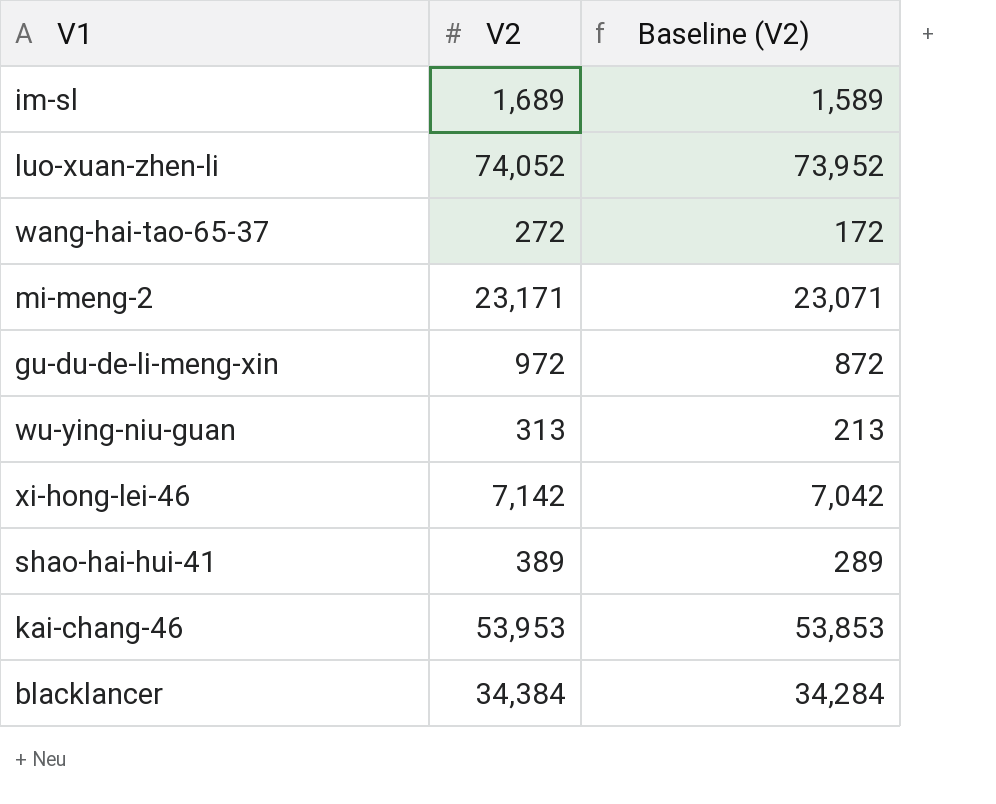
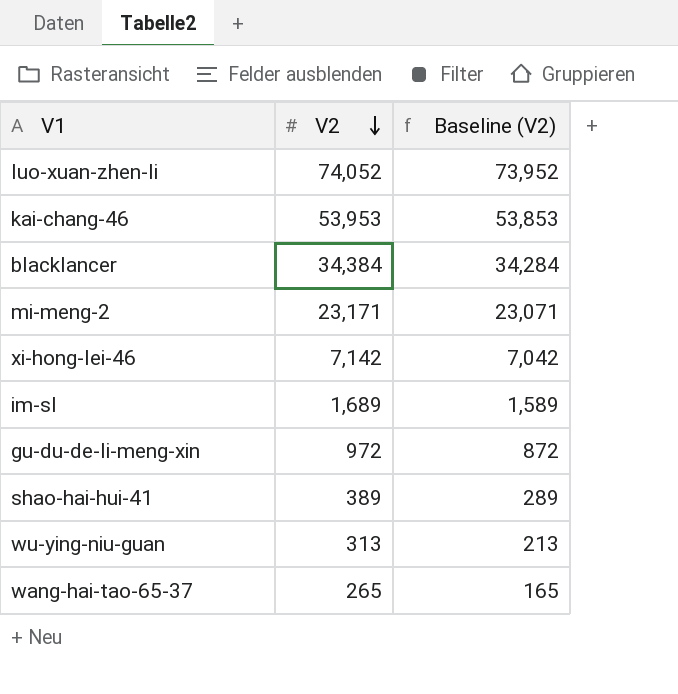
row order: none -> V2 descending
wang-hai-tao-65-37 | V2: 272 -> 265
wang-hai-tao-65-37 | Baseline (V2): 172 -> 165

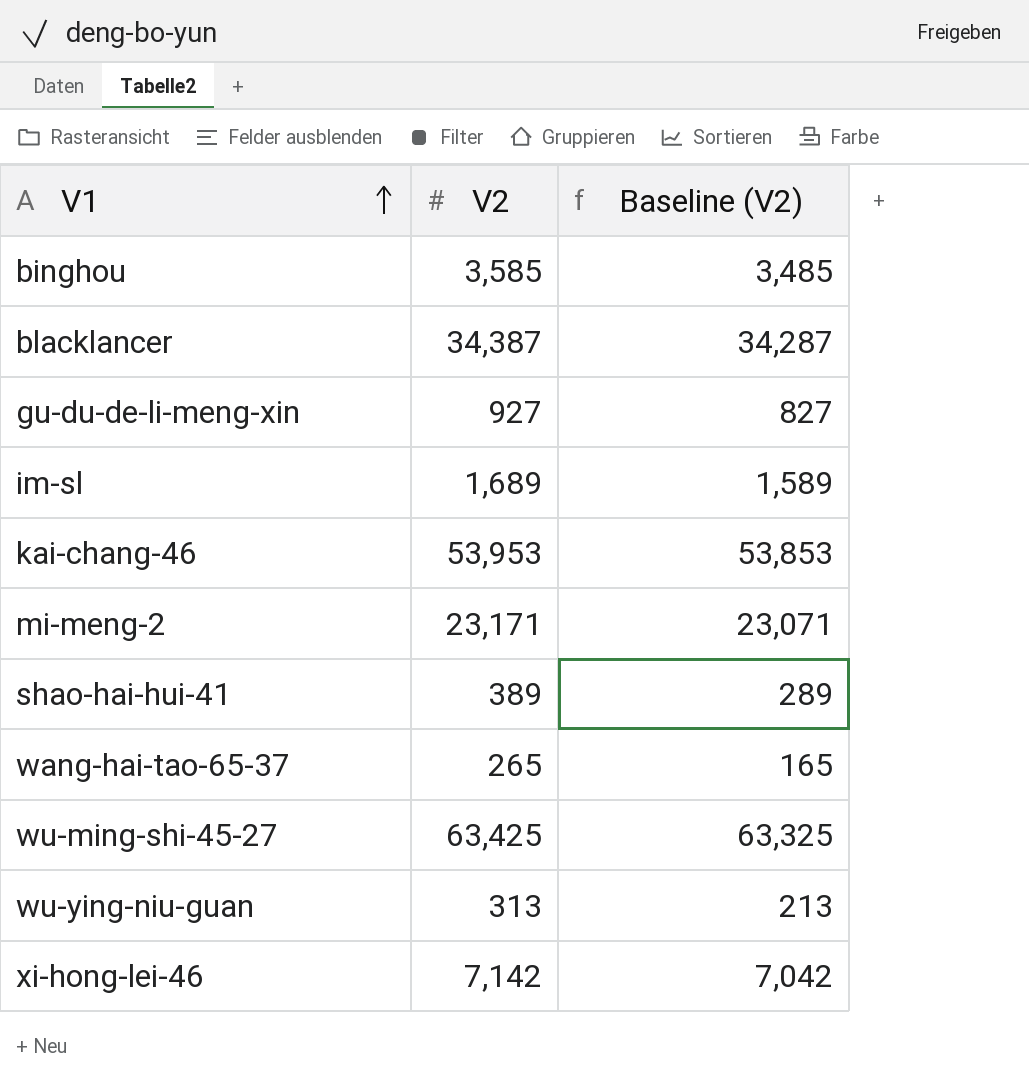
row order: V2 descending -> V1 ascending
row luo-xuan-zhen-li: 74,052 | 73,952 -> none
row binghou: none -> 3,585 | 3,485
blacklancer | V2: 34,384 -> 34,387
blacklancer | Baseline (V2): 34,284 -> 34,287
gu-du-de-li-meng-xin | V2: 972 -> 927
gu-du-de-li-meng-xin | Baseline (V2): 872 -> 827
row wu-ming-shi-45-27: none -> 63,425 | 63,325

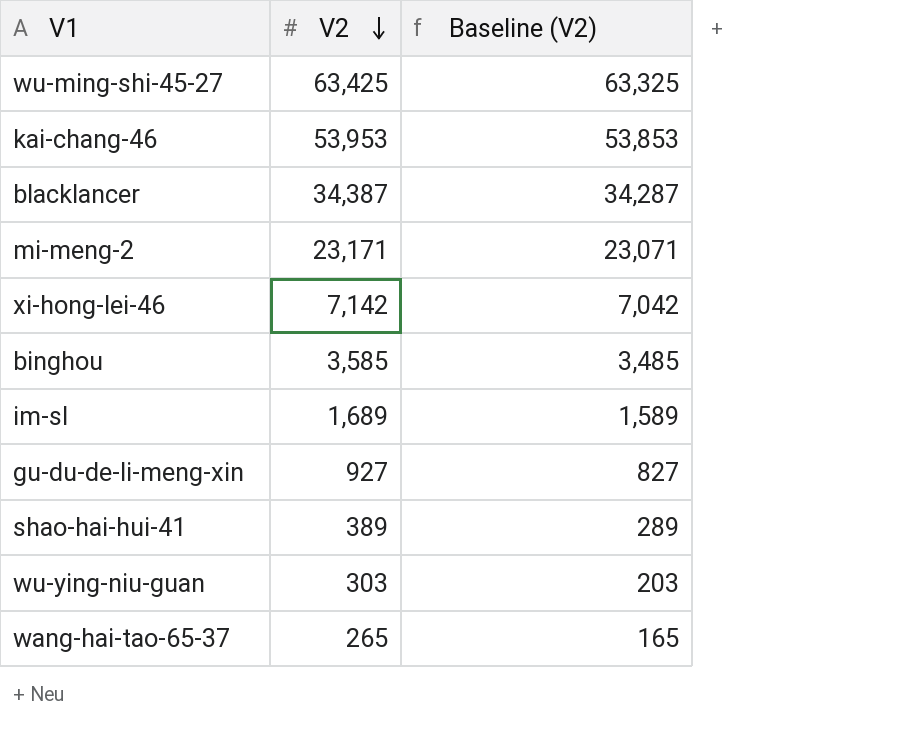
row order: V1 ascending -> V2 descending
wu-ying-niu-guan | V2: 313 -> 303
wu-ying-niu-guan | Baseline (V2): 213 -> 203

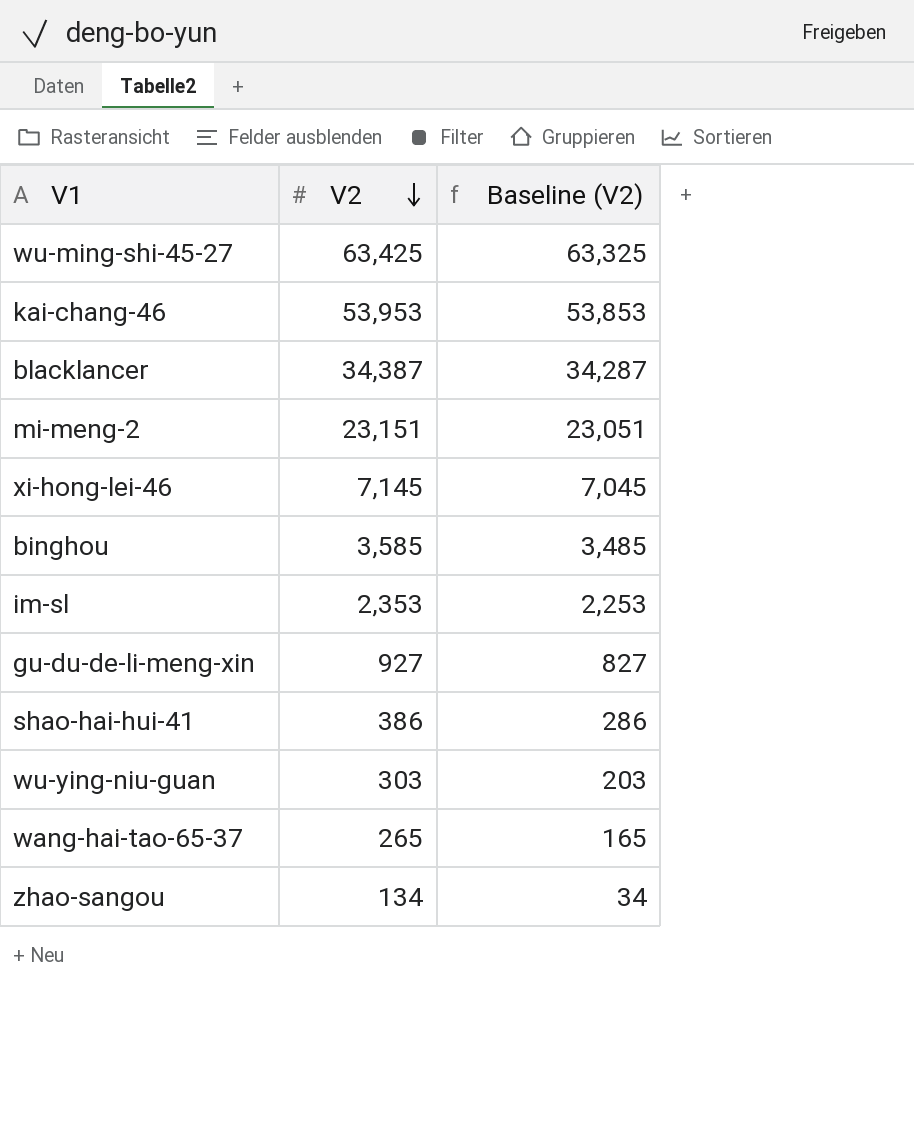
mi-meng-2 | V2: 23,171 -> 23,151
mi-meng-2 | Baseline (V2): 23,071 -> 23,051
xi-hong-lei-46 | V2: 7,142 -> 7,145
xi-hong-lei-46 | Baseline (V2): 7,042 -> 7,045
im-sl | V2: 1,689 -> 2,353
im-sl | Baseline (V2): 1,589 -> 2,253
shao-hai-hui-41 | V2: 389 -> 386
shao-hai-hui-41 | Baseline (V2): 289 -> 286
row zhao-sangou: none -> 134 | 34

